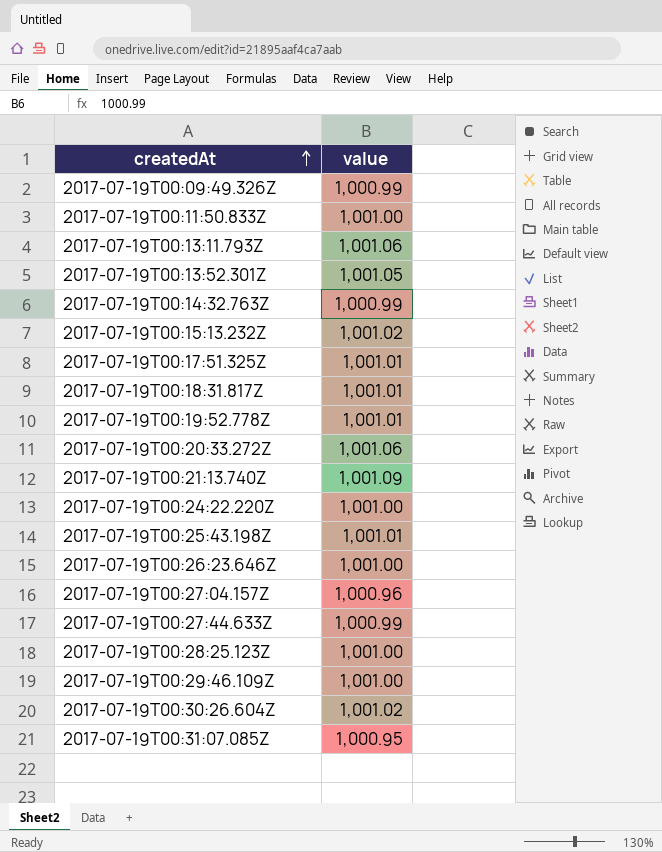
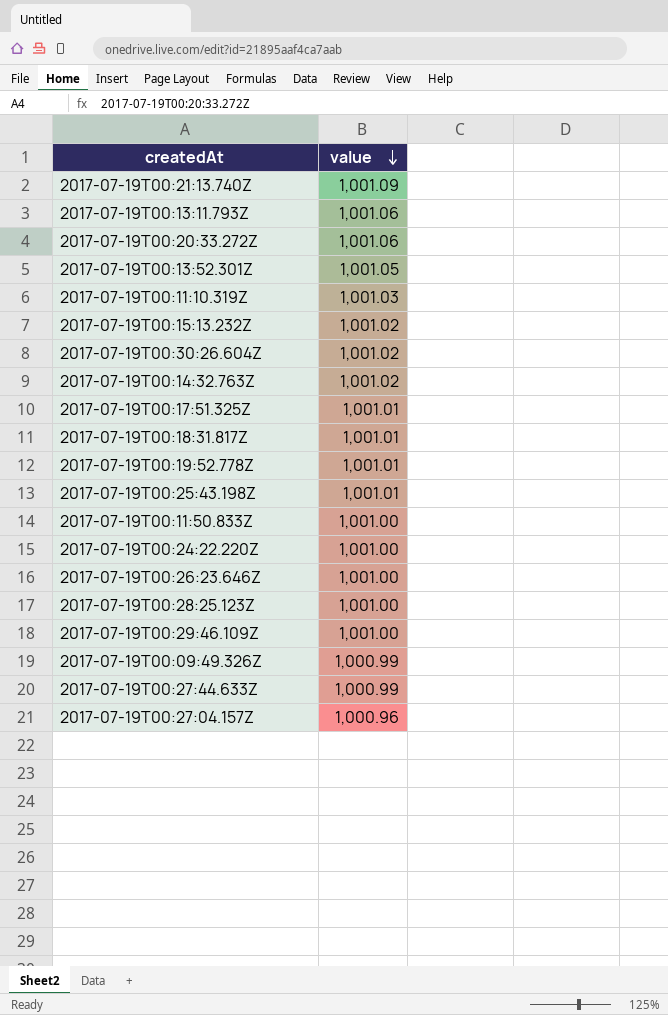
row order: createdAt ascending -> value descending
row 2017-07-19T00:31:07.085Z: 1,000.95 -> none
row 2017-07-19T00:11:10.319Z: none -> 1,001.03
2017-07-19T00:14:32.763Z | value: 1,000.99 -> 1,001.02

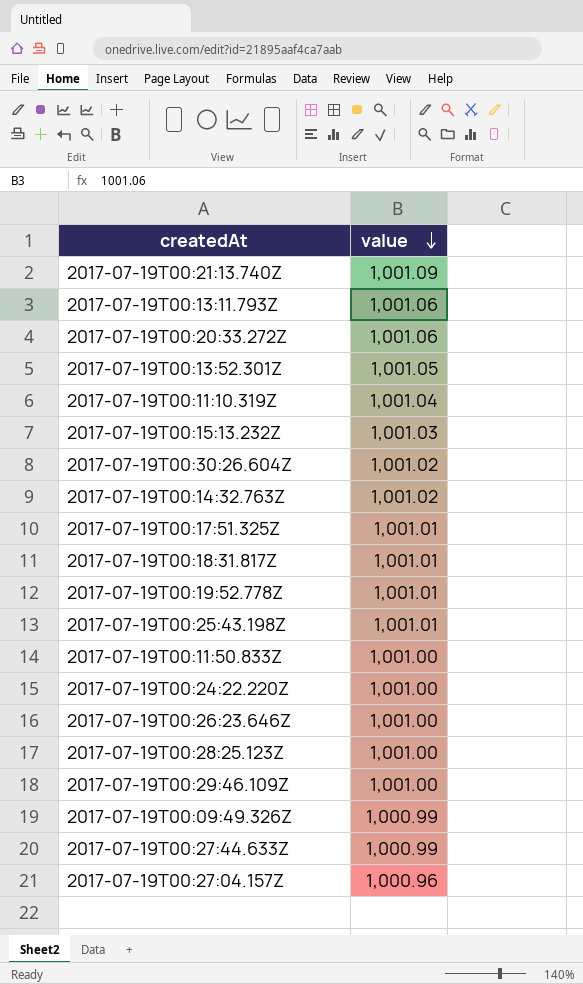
2017-07-19T00:11:10.319Z | value: 1,001.03 -> 1,001.04
2017-07-19T00:15:13.232Z | value: 1,001.02 -> 1,001.03

